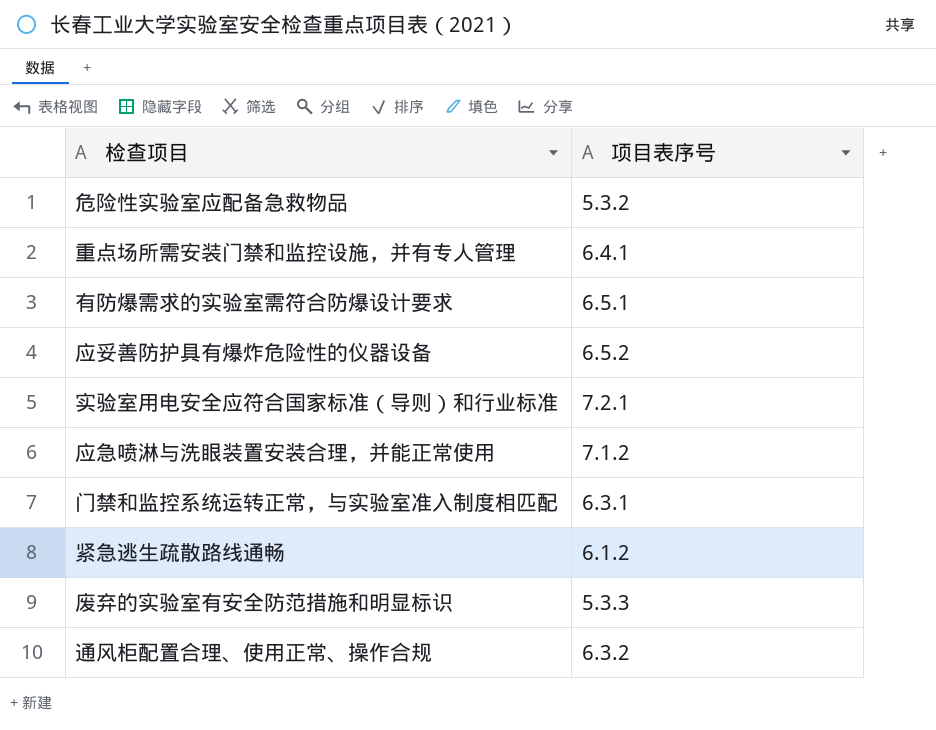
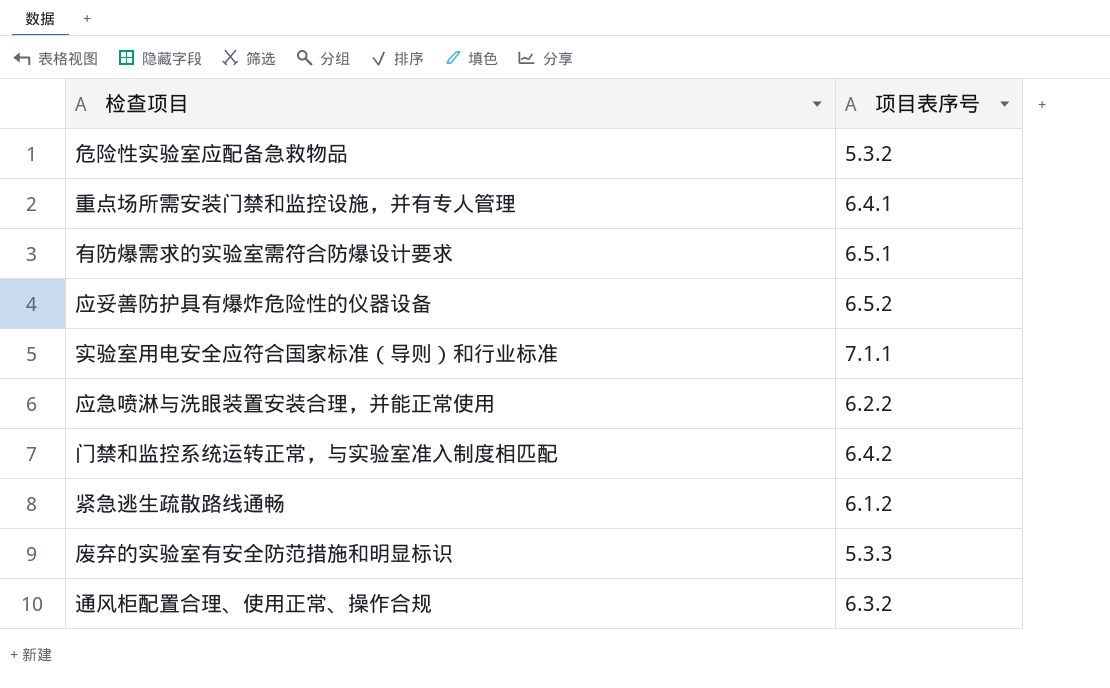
实验室用电安全应符合国家标准（导则）和行业标准 | 项目表序号: 7.2.1 -> 7.1.1
应急喷淋与洗眼装置安装合理，并能正常使用 | 项目表序号: 7.1.2 -> 6.2.2
门禁和监控系统运转正常，与实验室准入制度相匹配 | 项目表序号: 6.3.1 -> 6.4.2

